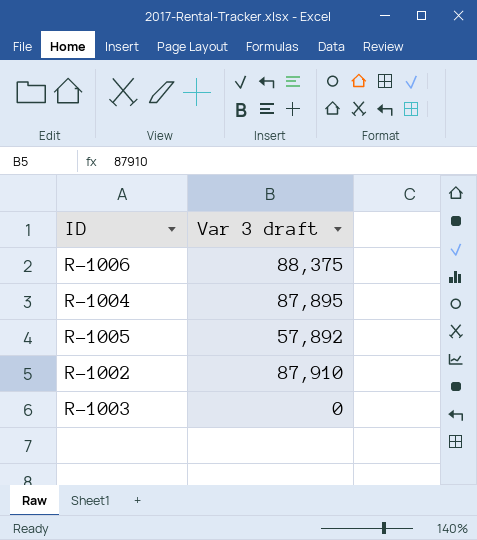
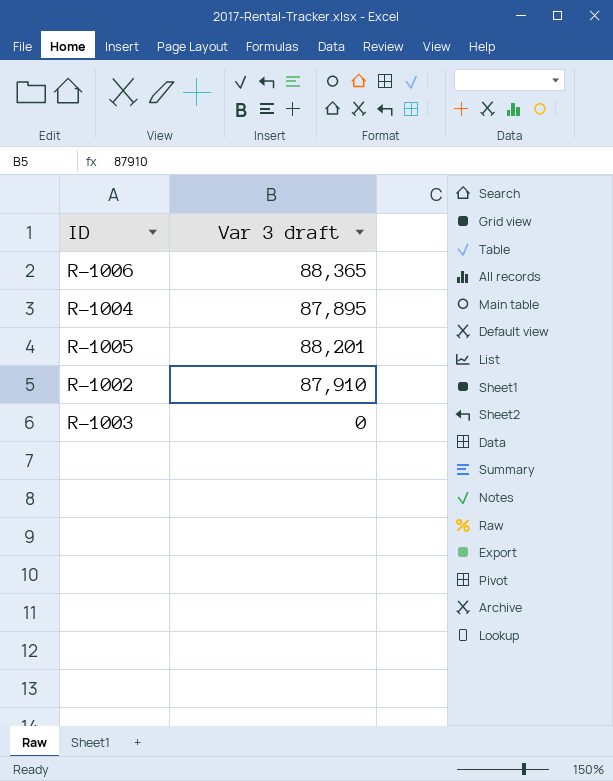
R-1006 | Var 3 draft: 88,375 -> 88,365
R-1005 | Var 3 draft: 57,892 -> 88,201

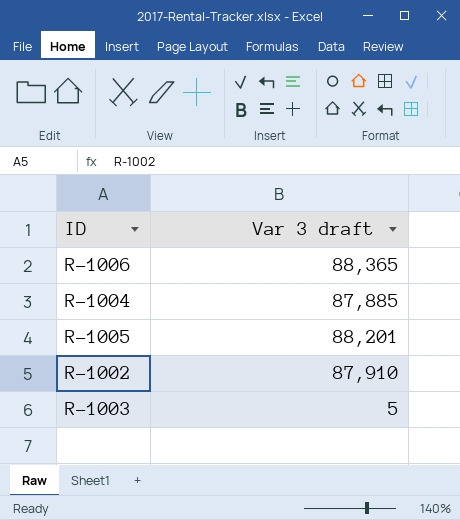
R-1004 | Var 3 draft: 87,895 -> 87,885
R-1003 | Var 3 draft: 0 -> 5

